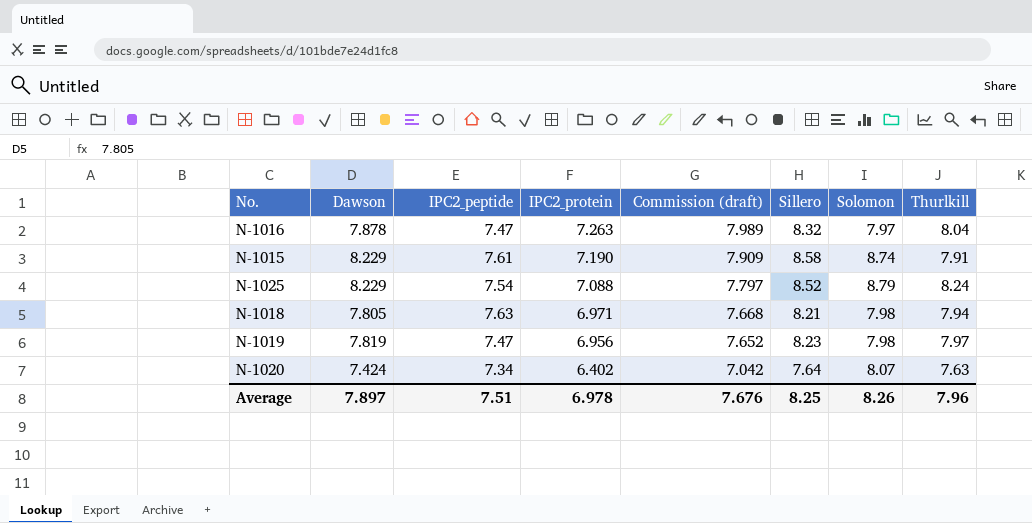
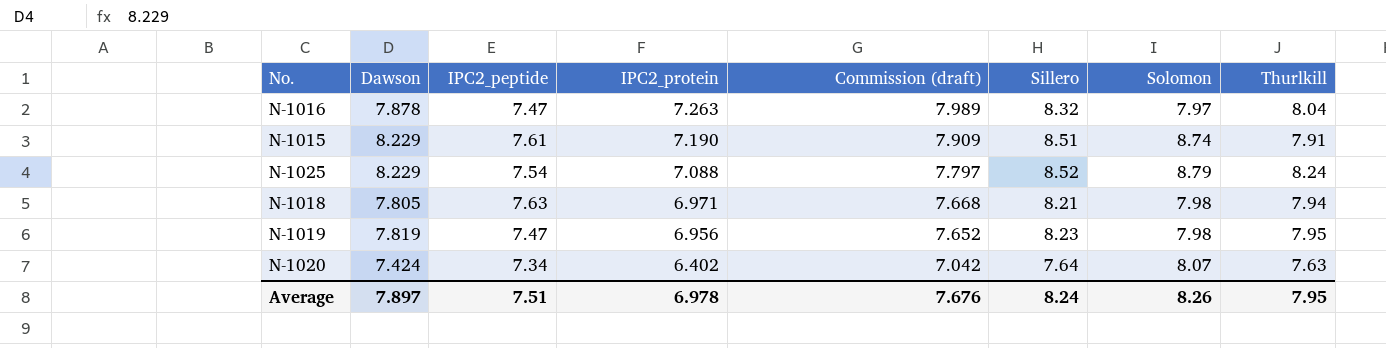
N-1015 | Sillero: 8.58 -> 8.51
N-1019 | Thurlkill: 7.97 -> 7.95
Average | Sillero: 8.25 -> 8.24
Average | Thurlkill: 7.96 -> 7.95

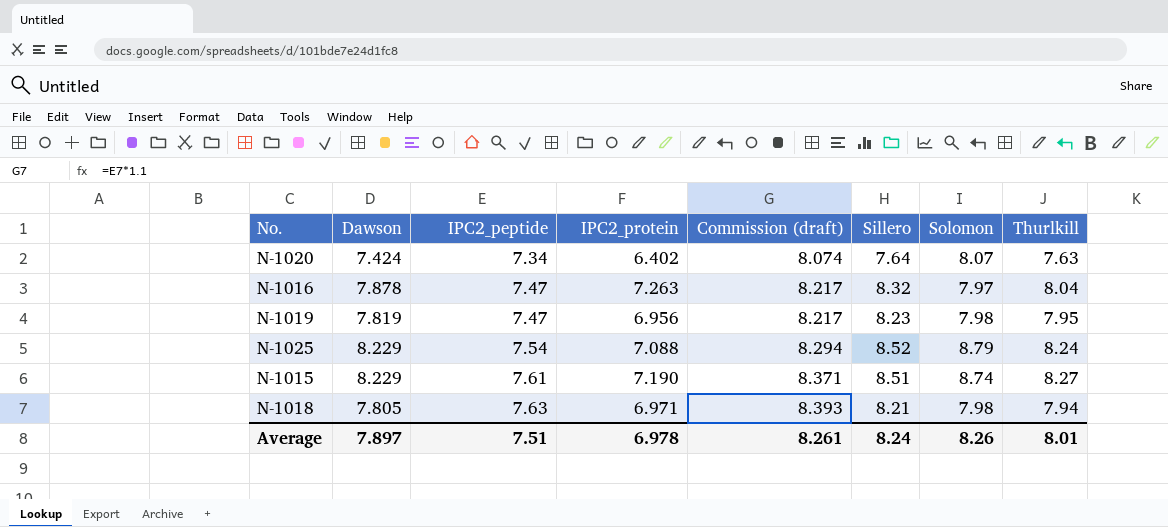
row order: IPC2_protein descending -> IPC2_peptide ascending
column Commission (draft) | formula: [IPC2_protein] * 1.1 -> [IPC2_peptide] * 1.1
N-1015 | Thurlkill: 7.91 -> 8.27
Average | Commission (draft): 7.676 -> 8.261
Average | Thurlkill: 7.95 -> 8.01

